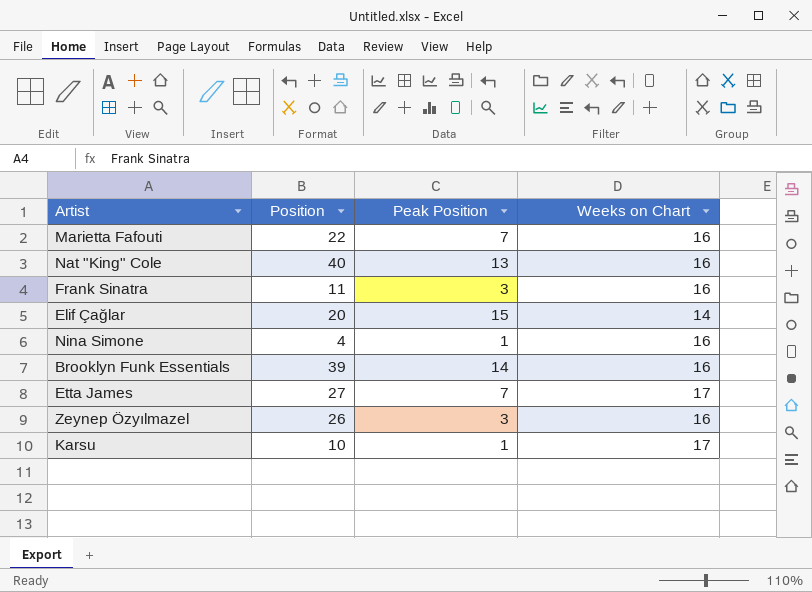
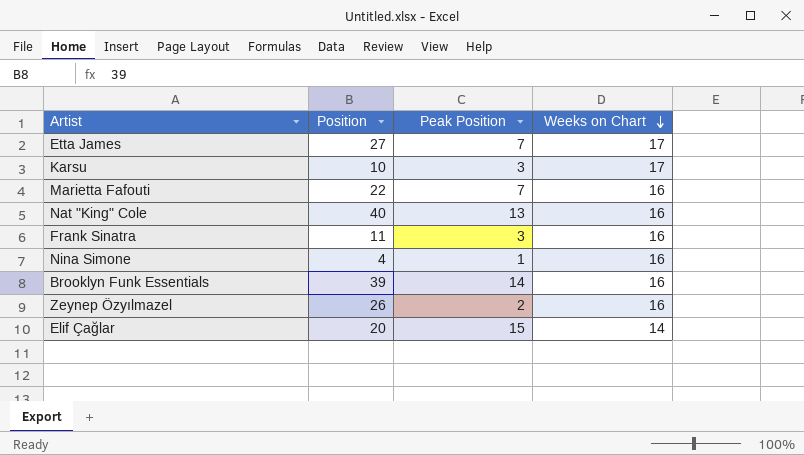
row order: none -> Weeks on Chart descending
Karsu | Peak Position: 1 -> 3
Zeynep Özyılmazel | Peak Position: 3 -> 2

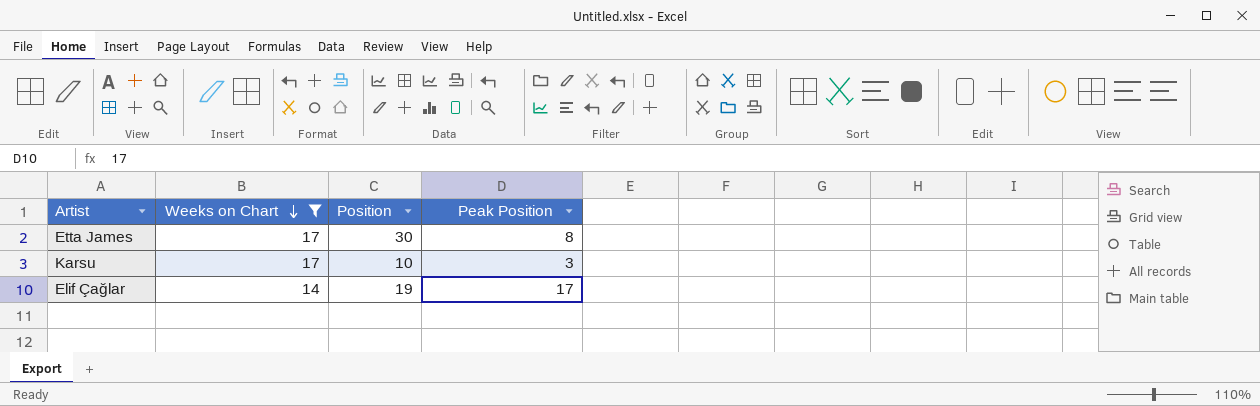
filter: none -> Weeks on Chart != 16
column Weeks on Chart | position: 4 -> 2
Etta James | Position: 27 -> 30
Etta James | Peak Position: 7 -> 8
Elif Çağlar | Position: 20 -> 19
Elif Çağlar | Peak Position: 15 -> 17

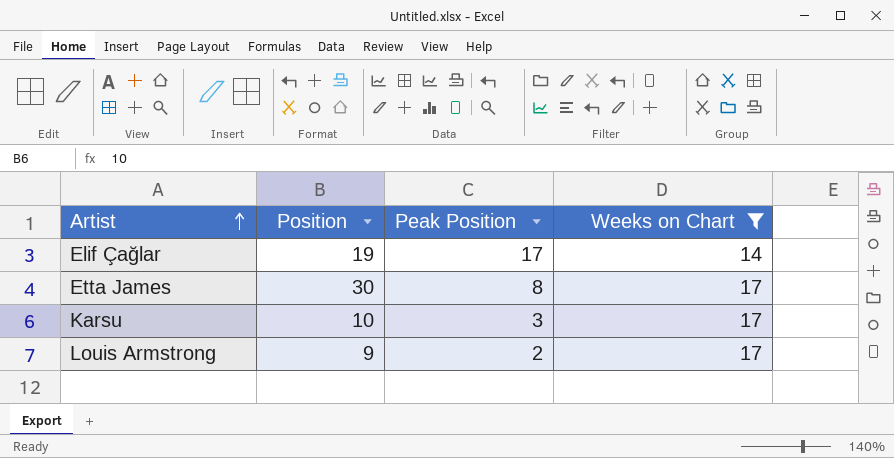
row order: Weeks on Chart descending -> Artist ascending
column Weeks on Chart | position: 2 -> 4
row Louis Armstrong: none -> 9 | 2 | 17

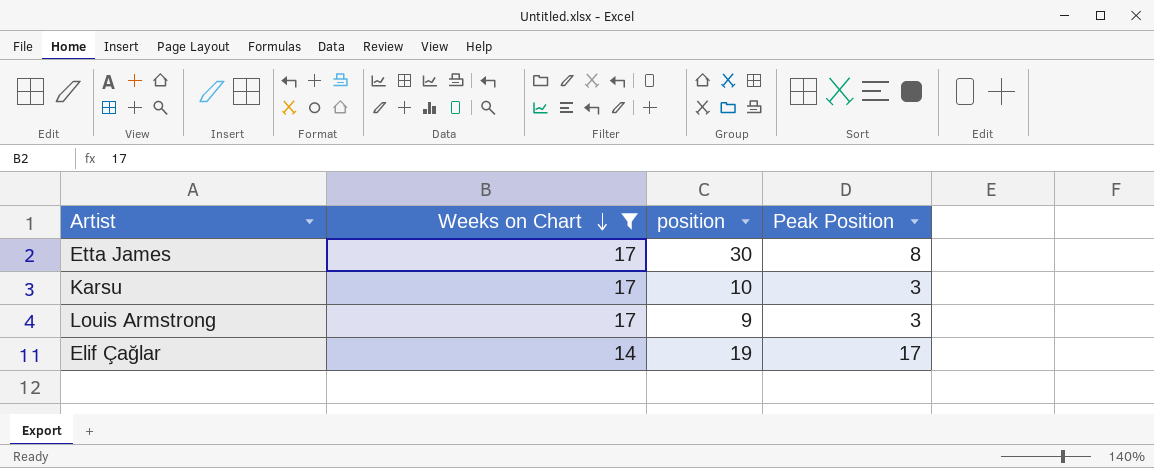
row order: Artist ascending -> Weeks on Chart descending
column Weeks on Chart | position: 4 -> 2
column name: Position -> position
Louis Armstrong | Peak Position: 2 -> 3

